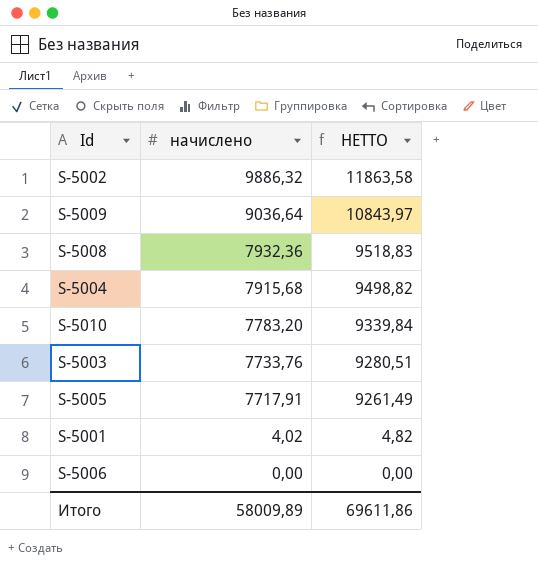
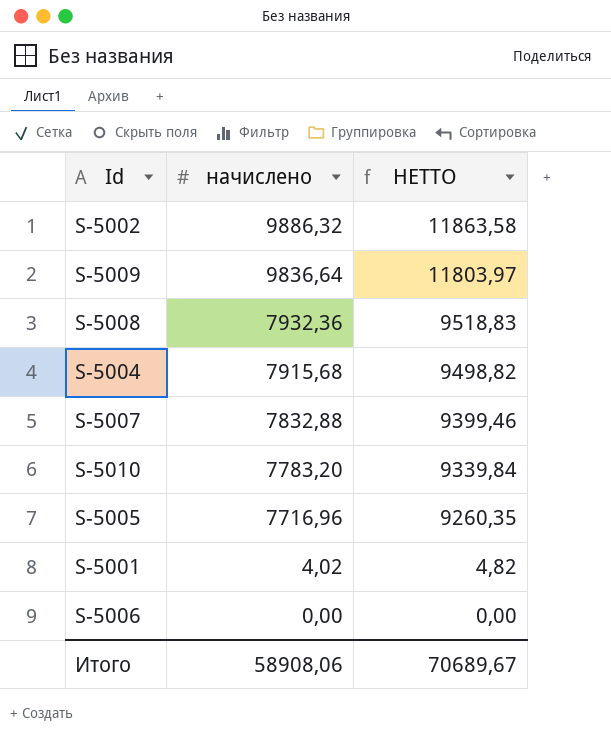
row S-5003: 7733,76 | 9280,51 -> none
S-5009 | начислено: 9036,64 -> 9836,64
S-5009 | НЕТТО: 10843,97 -> 11803,97
row S-5007: none -> 7832,88 | 9399,46
S-5005 | начислено: 7717,91 -> 7716,96
S-5005 | НЕТТО: 9261,49 -> 9260,35
Итого | начислено: 58009,89 -> 58908,06
Итого | НЕТТО: 69611,86 -> 70689,67

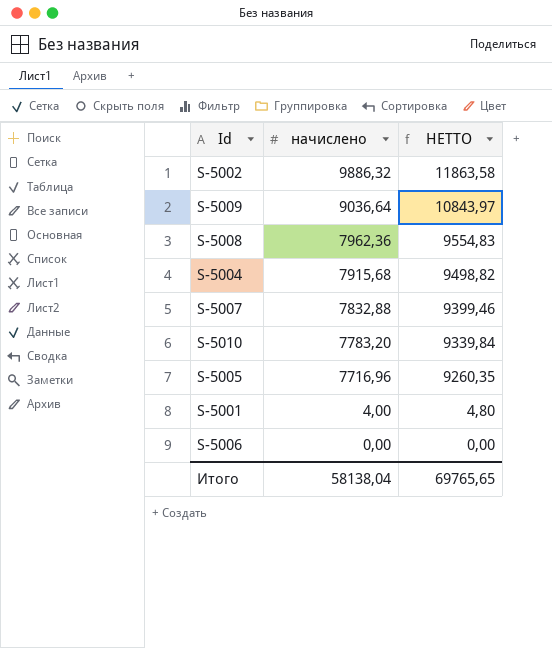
S-5009 | начислено: 9836,64 -> 9036,64
S-5009 | НЕТТО: 11803,97 -> 10843,97
S-5008 | начислено: 7932,36 -> 7962,36
S-5008 | НЕТТО: 9518,83 -> 9554,83
S-5001 | начислено: 4,02 -> 4,00
S-5001 | НЕТТО: 4,82 -> 4,80
Итого | начислено: 58908,06 -> 58138,04
Итого | НЕТТО: 70689,67 -> 69765,65

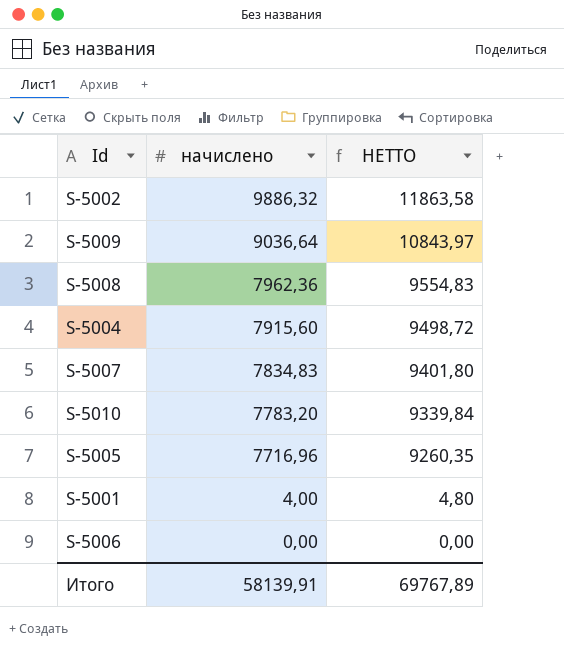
S-5004 | начислено: 7915,68 -> 7915,60
S-5004 | НЕТТО: 9498,82 -> 9498,72
S-5007 | начислено: 7832,88 -> 7834,83
S-5007 | НЕТТО: 9399,46 -> 9401,80
Итого | начислено: 58138,04 -> 58139,91
Итого | НЕТТО: 69765,65 -> 69767,89

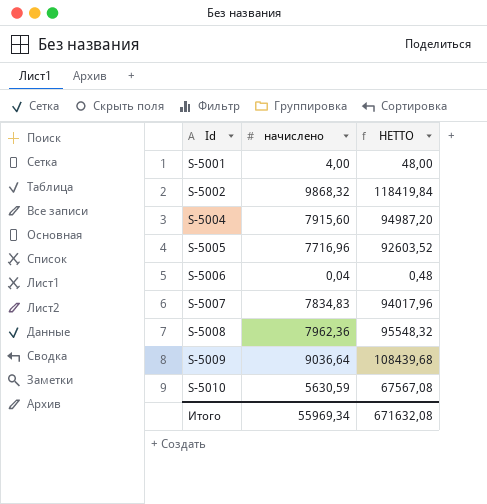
row order: начислено descending -> Id ascending
column НЕТТО | formula: [начислено] * 1,2 -> [начислено] * 12
S-5002 | начислено: 9886,32 -> 9868,32
S-5006 | начислено: 0,00 -> 0,04
S-5010 | начислено: 7783,20 -> 5630,59
Итого | начислено: 58139,91 -> 55969,34
Итого | НЕТТО: 69767,89 -> 671632,08

